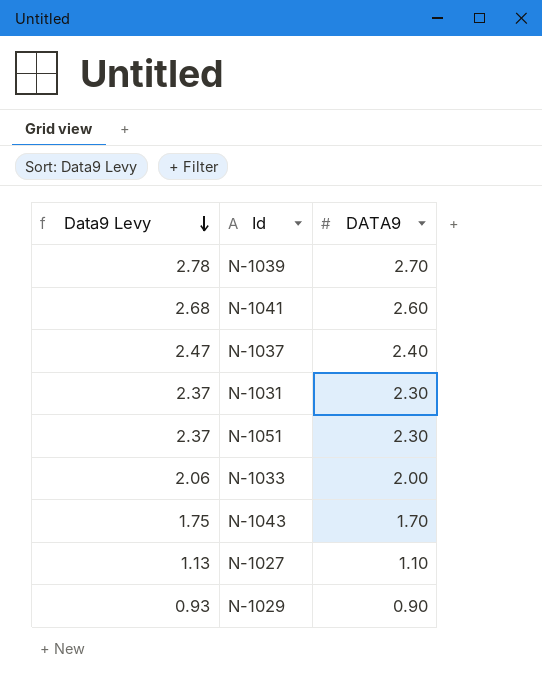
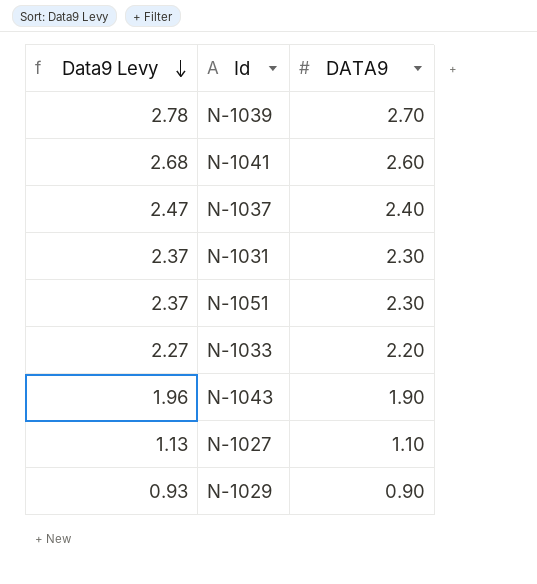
N-1033 | Data9 Levy: 2.06 -> 2.27
N-1033 | DATA9: 2.00 -> 2.20
N-1043 | Data9 Levy: 1.75 -> 1.96
N-1043 | DATA9: 1.70 -> 1.90

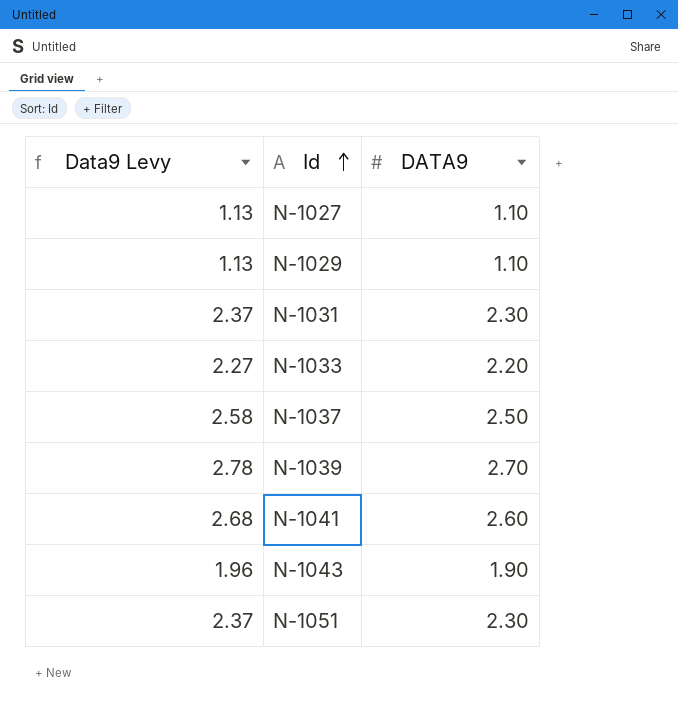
row order: Data9 Levy descending -> Id ascending
N-1029 | Data9 Levy: 0.93 -> 1.13
N-1029 | DATA9: 0.90 -> 1.10
N-1037 | Data9 Levy: 2.47 -> 2.58
N-1037 | DATA9: 2.40 -> 2.50

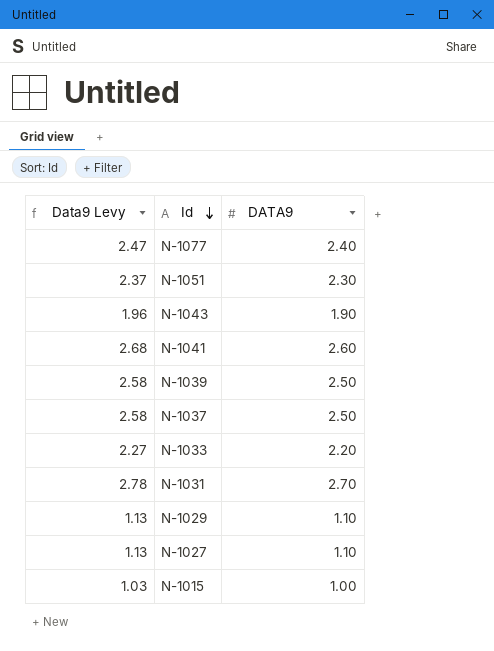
row order: Id ascending -> Id descending
row N-1077: none -> 2.47 | 2.40
N-1039 | Data9 Levy: 2.78 -> 2.58
N-1039 | DATA9: 2.70 -> 2.50
N-1031 | Data9 Levy: 2.37 -> 2.78
N-1031 | DATA9: 2.30 -> 2.70
row N-1015: none -> 1.03 | 1.00

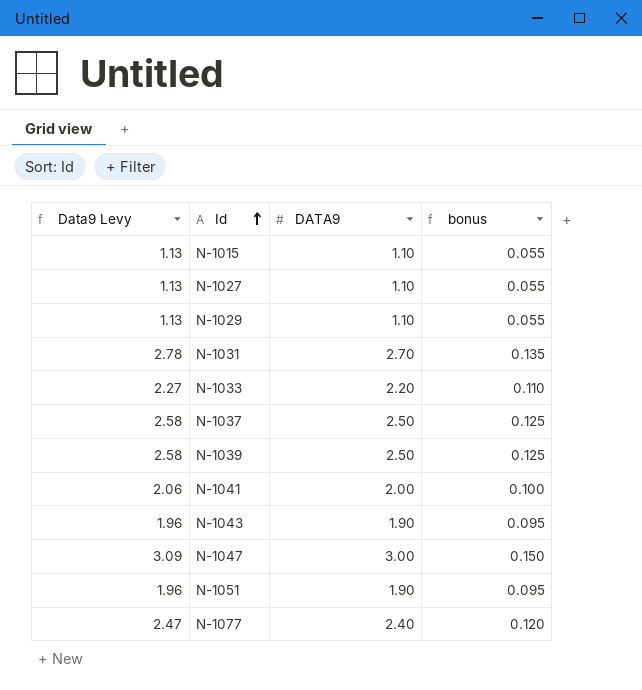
row order: Id descending -> Id ascending
column bonus | formula: none -> [DATA9] * 0.05
N-1015 | Data9 Levy: 1.03 -> 1.13
N-1015 | DATA9: 1.00 -> 1.10
N-1041 | Data9 Levy: 2.68 -> 2.06
N-1041 | DATA9: 2.60 -> 2.00
row N-1047: none -> 3.09 | 3.00 | 0.150
N-1051 | Data9 Levy: 2.37 -> 1.96
N-1051 | DATA9: 2.30 -> 1.90

